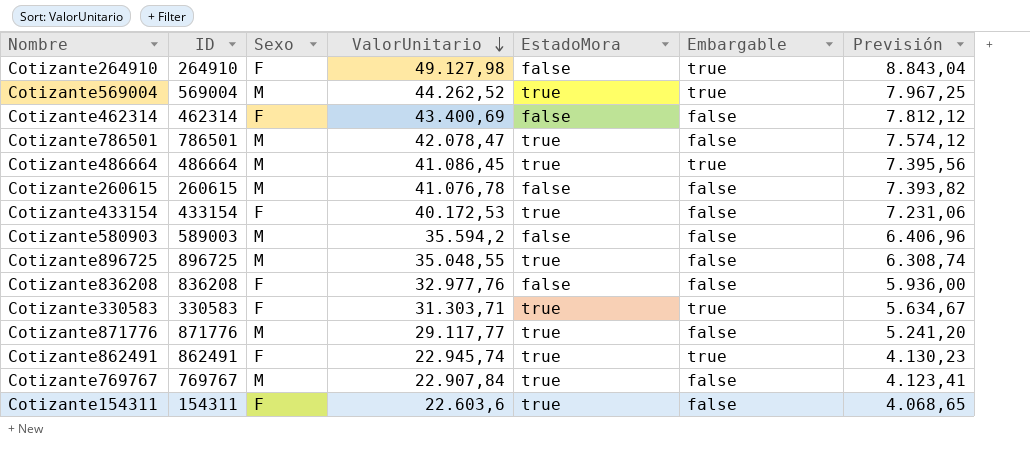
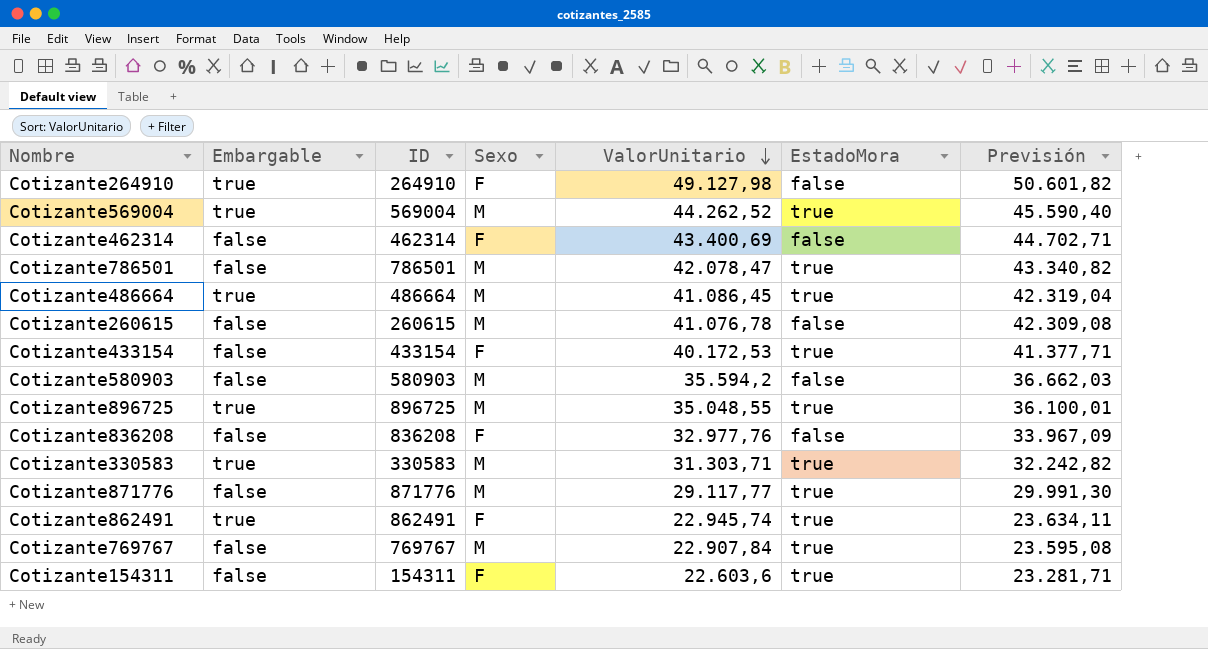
column Embargable | position: 6 -> 2
column Previsión | formula: [ValorUnitario] * 0,18 -> [ValorUnitario] * 1,03
Cotizante580903 | ID: 589003 -> 580903
Cotizante896725 | Embargable: false -> true
Cotizante330583 | Sexo: F -> M

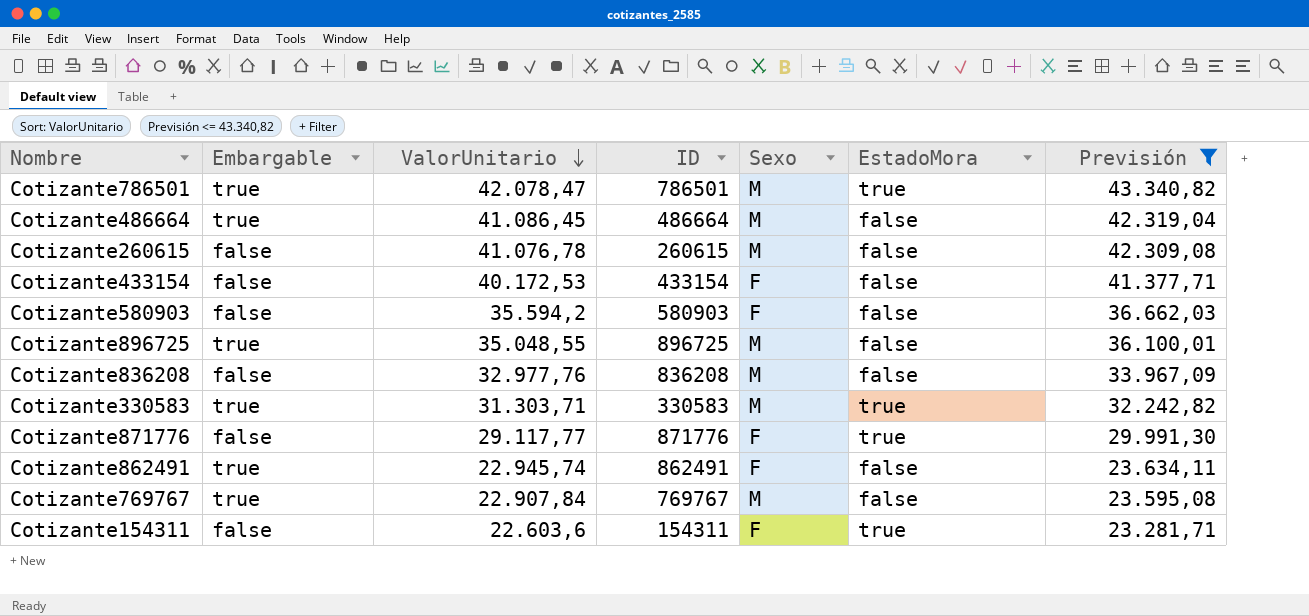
filter: none -> Previsión <= 43.340,82
column ValorUnitario | position: 5 -> 3
Cotizante786501 | Embargable: false -> true
Cotizante486664 | EstadoMora: true -> false
Cotizante433154 | EstadoMora: true -> false
Cotizante580903 | Sexo: M -> F
Cotizante896725 | EstadoMora: true -> false
Cotizante836208 | Sexo: F -> M
Cotizante871776 | Sexo: M -> F
Cotizante862491 | EstadoMora: true -> false
Cotizante769767 | Embargable: false -> true
Cotizante769767 | EstadoMora: true -> false

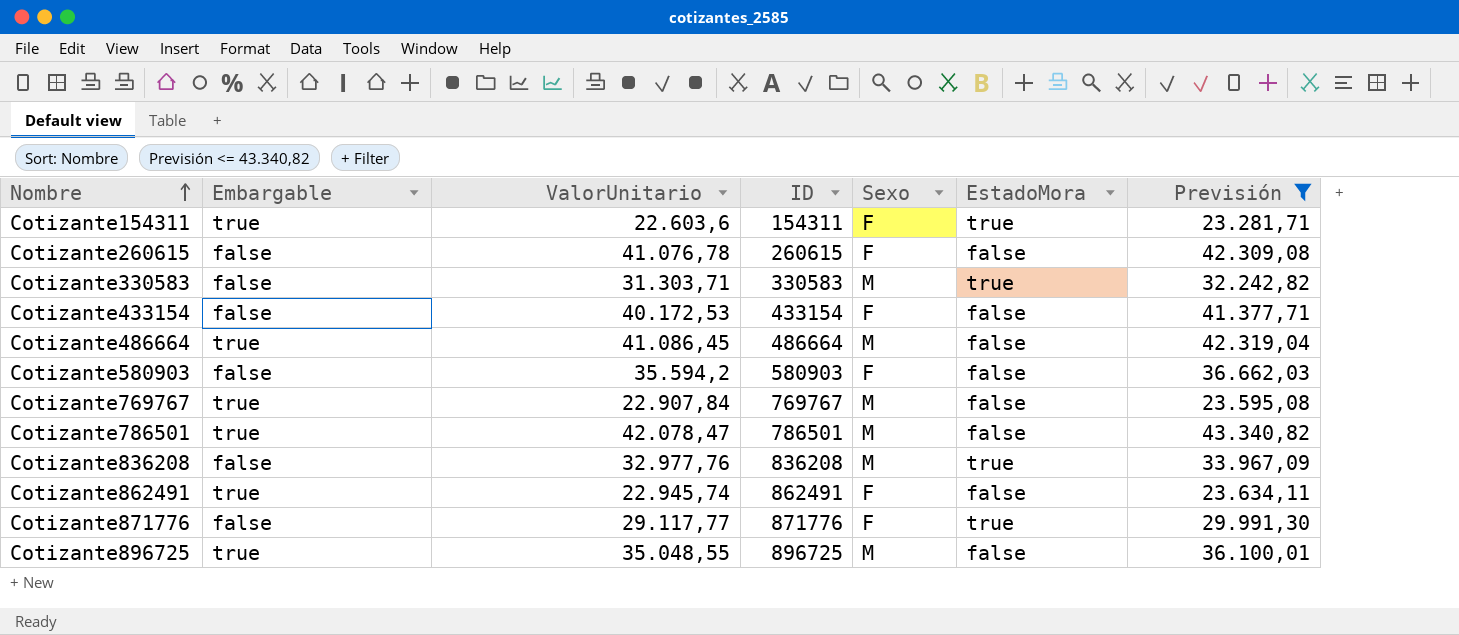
row order: ValorUnitario descending -> Nombre ascending
Cotizante154311 | Embargable: false -> true
Cotizante260615 | Sexo: M -> F
Cotizante330583 | Embargable: true -> false
Cotizante786501 | EstadoMora: true -> false
Cotizante836208 | EstadoMora: false -> true

